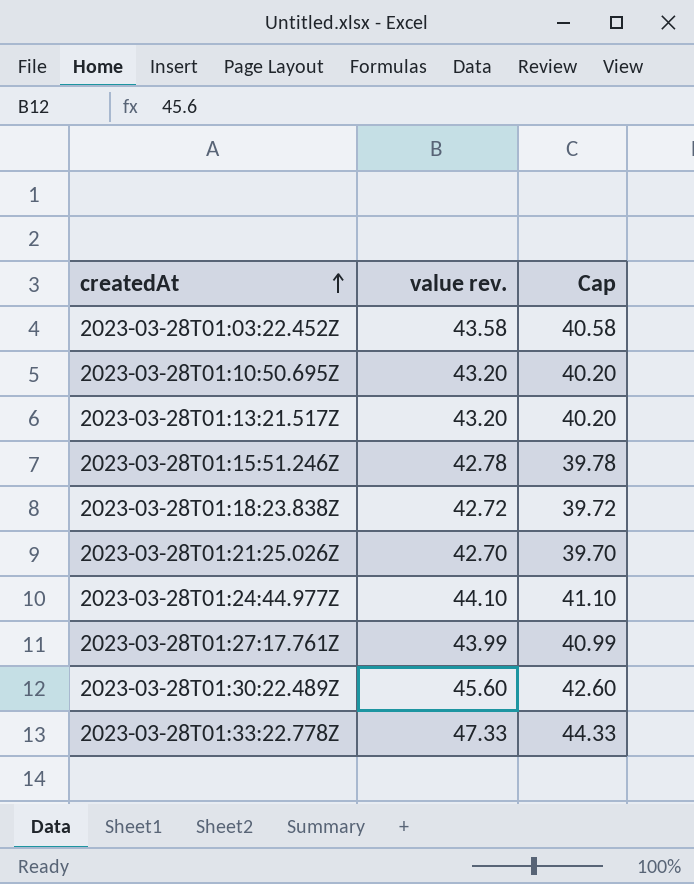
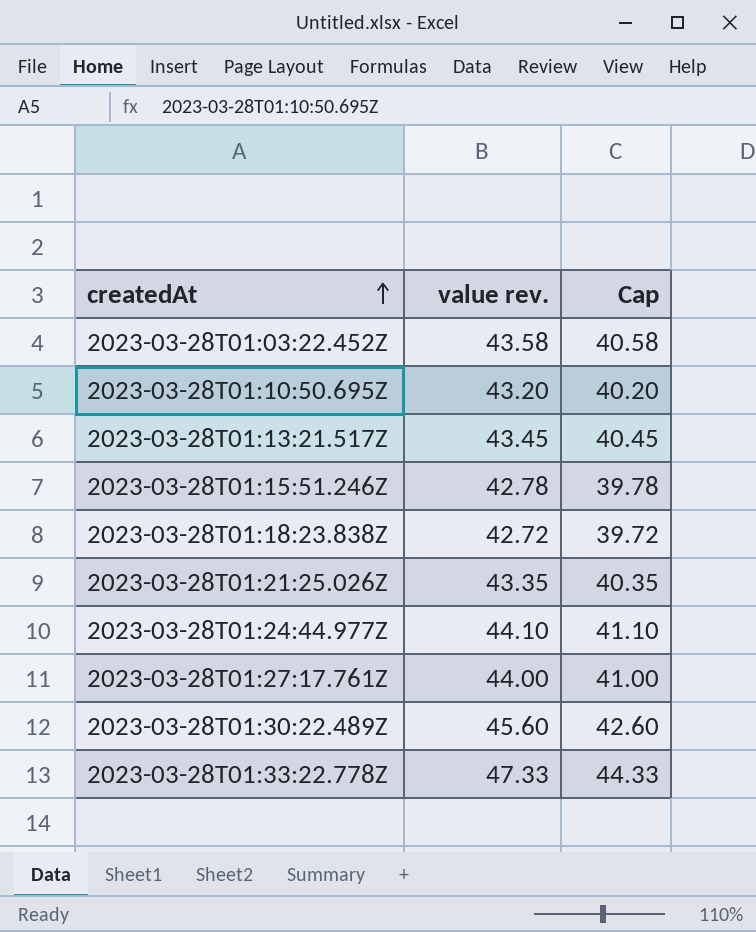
2023-03-28T01:13:21.517Z | value rev.: 43.20 -> 43.45
2023-03-28T01:13:21.517Z | Cap: 40.20 -> 40.45
2023-03-28T01:21:25.026Z | value rev.: 42.70 -> 43.35
2023-03-28T01:21:25.026Z | Cap: 39.70 -> 40.35
2023-03-28T01:27:17.761Z | value rev.: 43.99 -> 44.00
2023-03-28T01:27:17.761Z | Cap: 40.99 -> 41.00

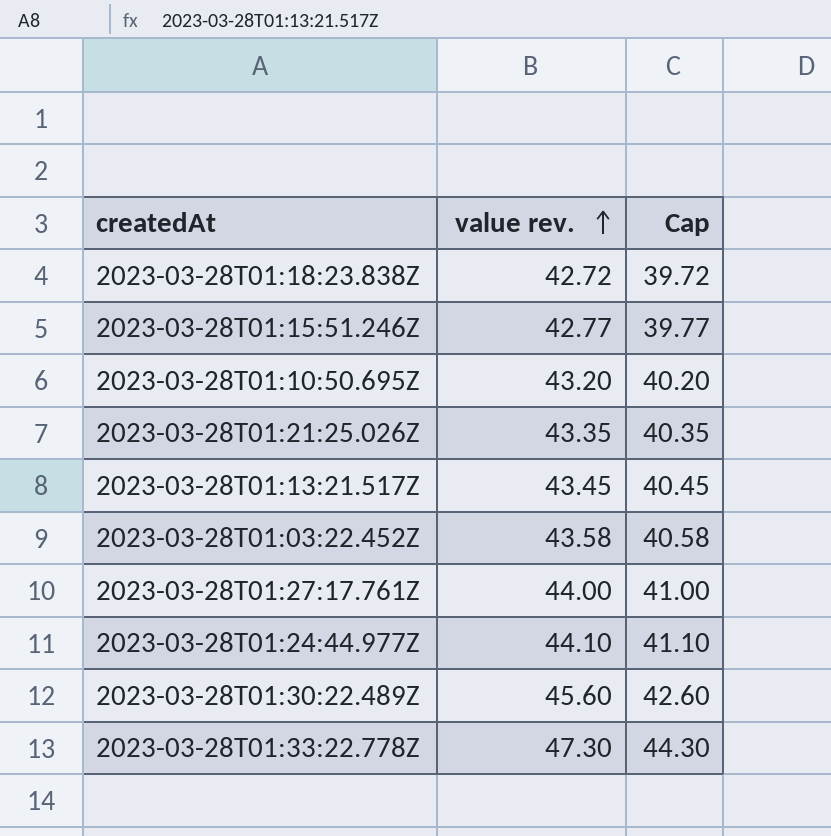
row order: createdAt ascending -> value rev. ascending
2023-03-28T01:15:51.246Z | value rev.: 42.78 -> 42.77
2023-03-28T01:15:51.246Z | Cap: 39.78 -> 39.77
2023-03-28T01:33:22.778Z | value rev.: 47.33 -> 47.30
2023-03-28T01:33:22.778Z | Cap: 44.33 -> 44.30

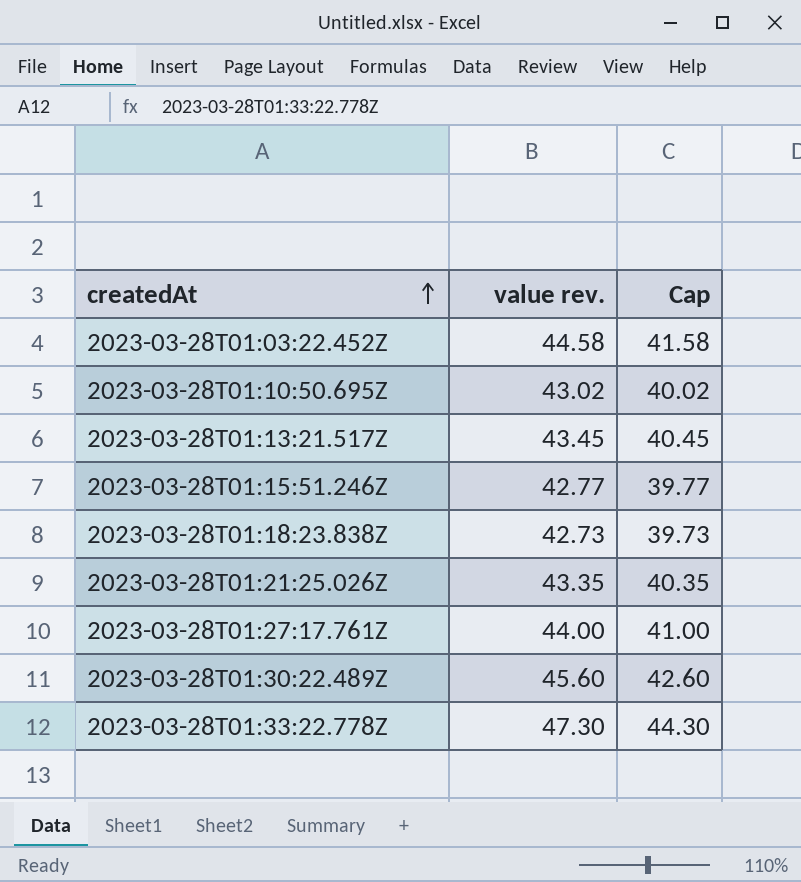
row order: value rev. ascending -> createdAt ascending
row 2023-03-28T01:24:44.977Z: 44.10 | 41.10 -> none
2023-03-28T01:03:22.452Z | value rev.: 43.58 -> 44.58
2023-03-28T01:03:22.452Z | Cap: 40.58 -> 41.58
2023-03-28T01:10:50.695Z | value rev.: 43.20 -> 43.02
2023-03-28T01:10:50.695Z | Cap: 40.20 -> 40.02
2023-03-28T01:18:23.838Z | value rev.: 42.72 -> 42.73
2023-03-28T01:18:23.838Z | Cap: 39.72 -> 39.73

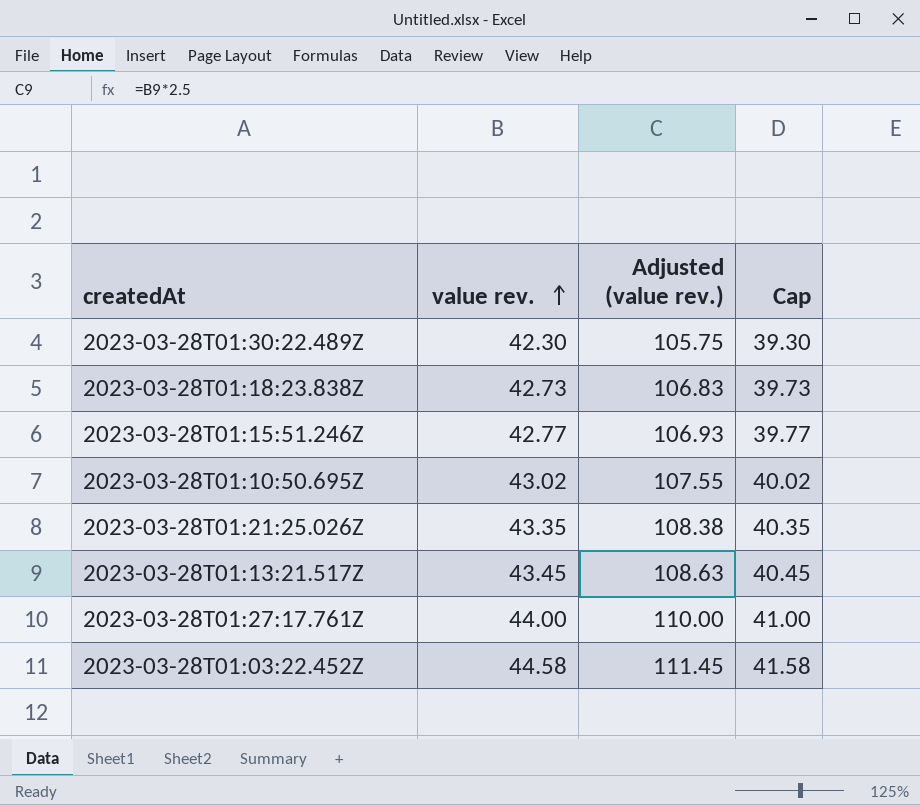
row order: createdAt ascending -> value rev. ascending
column Adjusted (value rev.) | formula: none -> [value rev.] * 2.5
row 2023-03-28T01:33:22.778Z: 47.30 | 44.30 -> none
2023-03-28T01:30:22.489Z | value rev.: 45.60 -> 42.30
2023-03-28T01:30:22.489Z | Cap: 42.60 -> 39.30

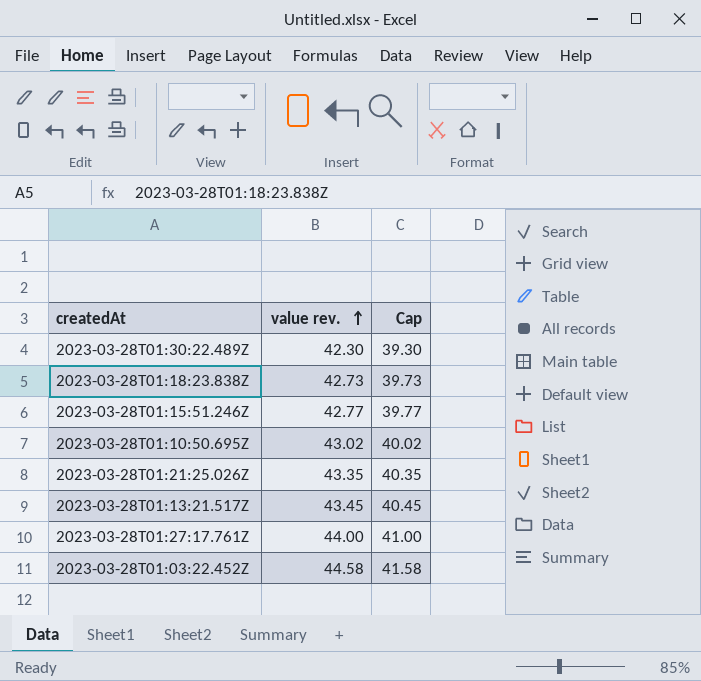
column Adjusted (value rev.) | formula: [value rev.] * 2.5 -> none

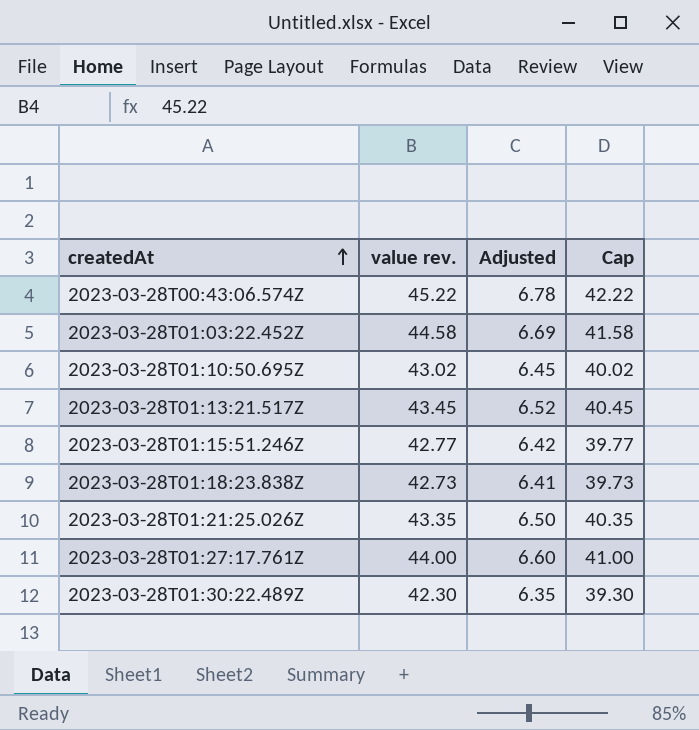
row order: value rev. ascending -> createdAt ascending
column Adjusted | formula: none -> [value rev.] * 0.15
row 2023-03-28T00:43:06.574Z: none -> 45.22 | 6.78 | 42.22

